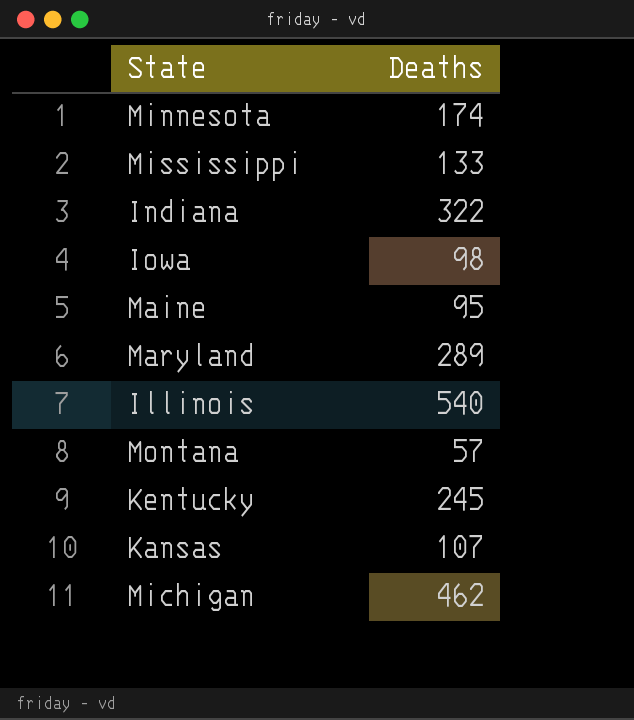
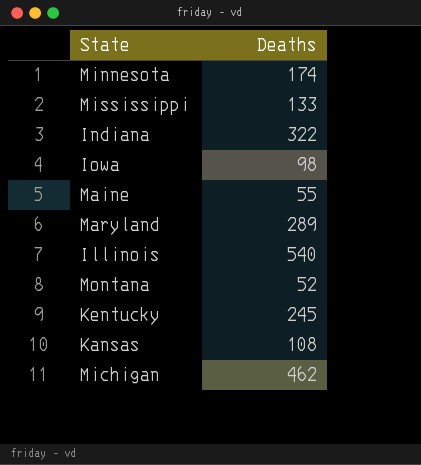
Maine | Deaths: 95 -> 55
Montana | Deaths: 57 -> 52
Kansas | Deaths: 107 -> 108

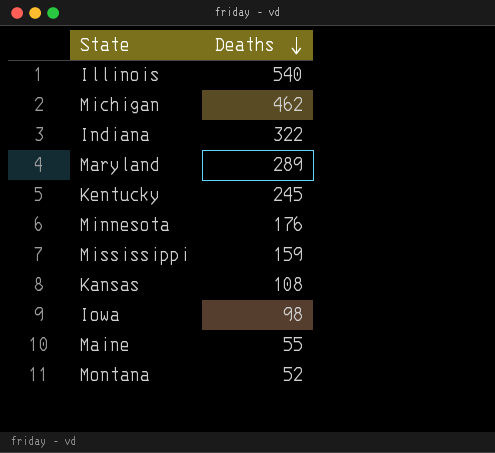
row order: none -> Deaths descending
Minnesota | Deaths: 174 -> 176
Mississippi | Deaths: 133 -> 159

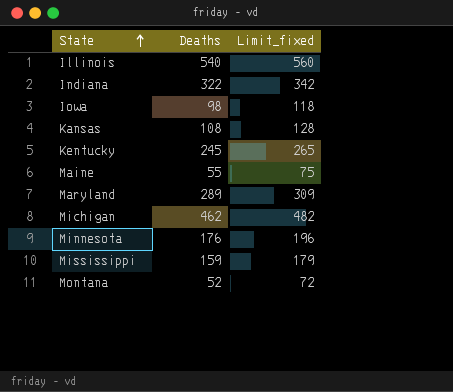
row order: Deaths descending -> State ascending
column Limit_fixed | formula: none -> [Deaths] + 20

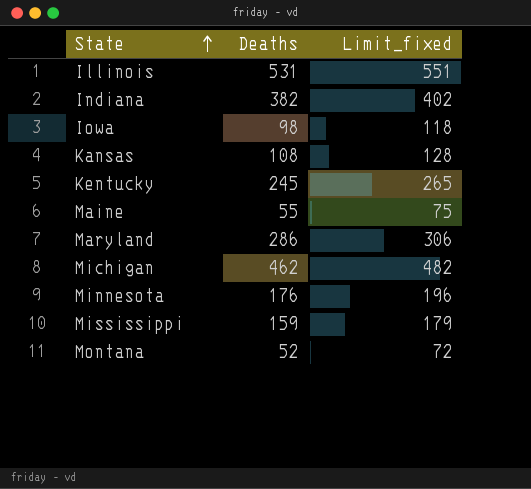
Illinois | Deaths: 540 -> 531
Illinois | Limit_fixed: 560 -> 551
Indiana | Deaths: 322 -> 382
Indiana | Limit_fixed: 342 -> 402
Maryland | Deaths: 289 -> 286
Maryland | Limit_fixed: 309 -> 306

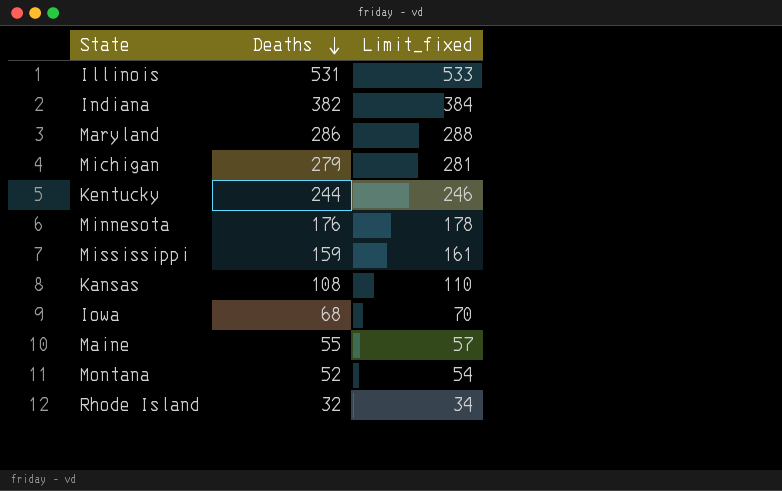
row order: State ascending -> Deaths descending
column Limit_fixed | formula: [Deaths] + 20 -> [Deaths] + 2
Michigan | Deaths: 462 -> 279
Kentucky | Deaths: 245 -> 244
Iowa | Deaths: 98 -> 68
row Rhode Island: none -> 32 | 34

